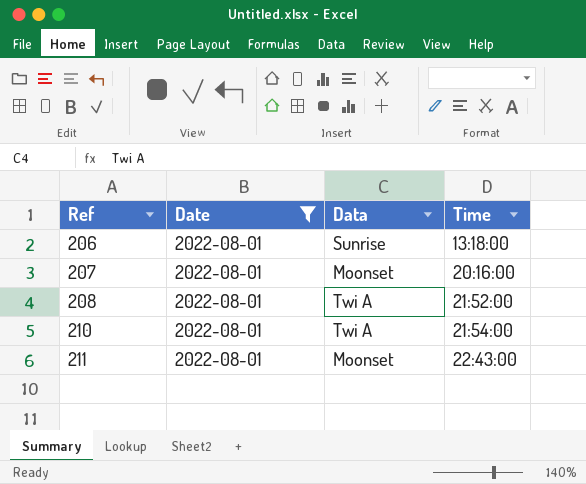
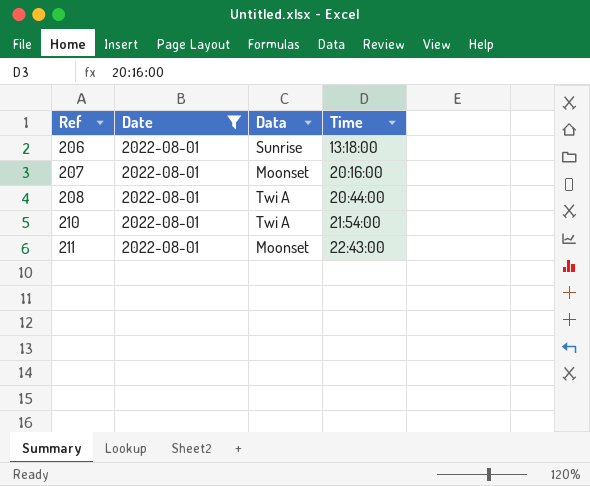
208 | Time: 21:52:00 -> 20:44:00

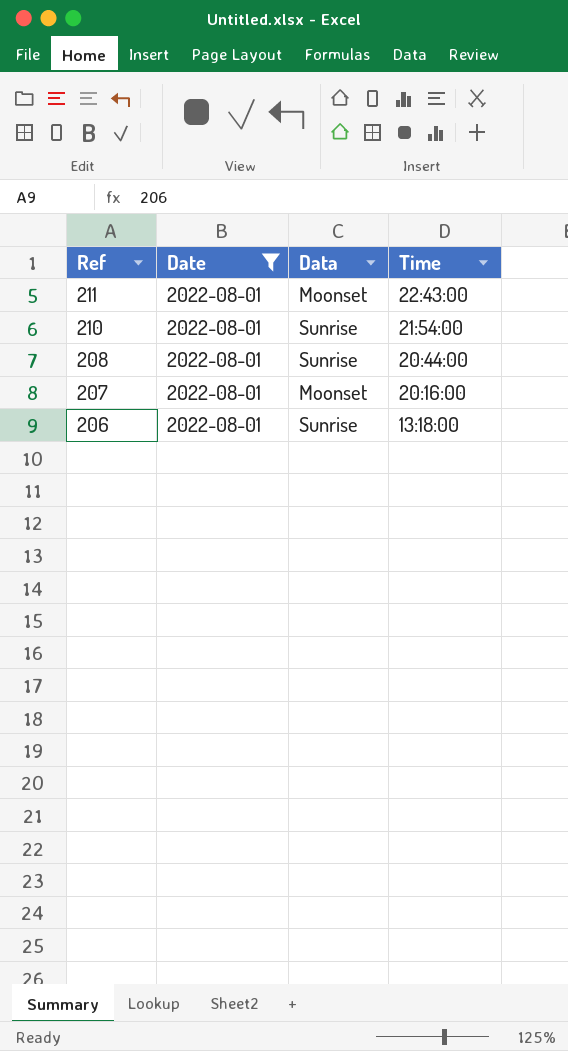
row order: Ref ascending -> Ref descending
210 | Data: Twi A -> Sunrise
208 | Data: Twi A -> Sunrise

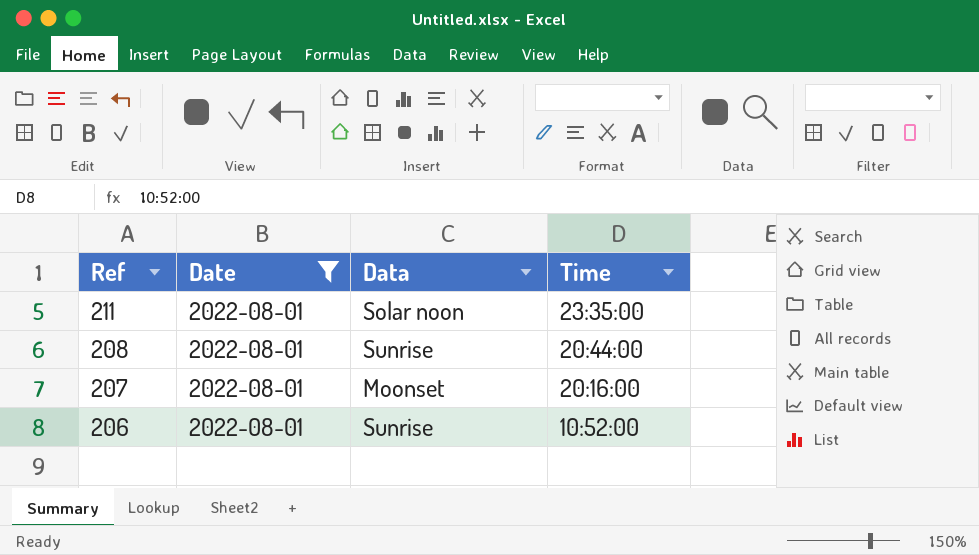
row 210: 2022-08-01 | Sunrise | 21:54:00 -> none
211 | Data: Moonset -> Solar noon
211 | Time: 22:43:00 -> 23:35:00
206 | Time: 13:18:00 -> 10:52:00

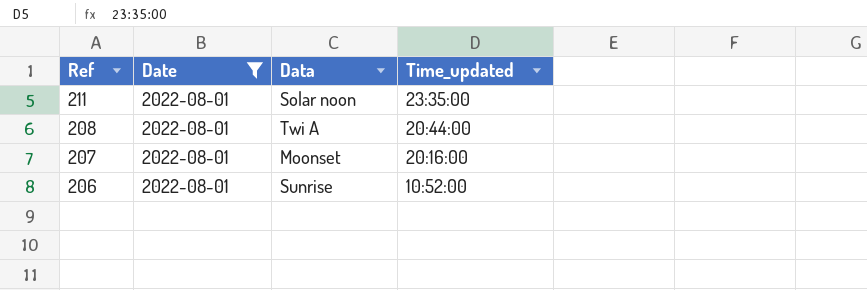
column name: Time -> Time_updated
208 | Data: Sunrise -> Twi A

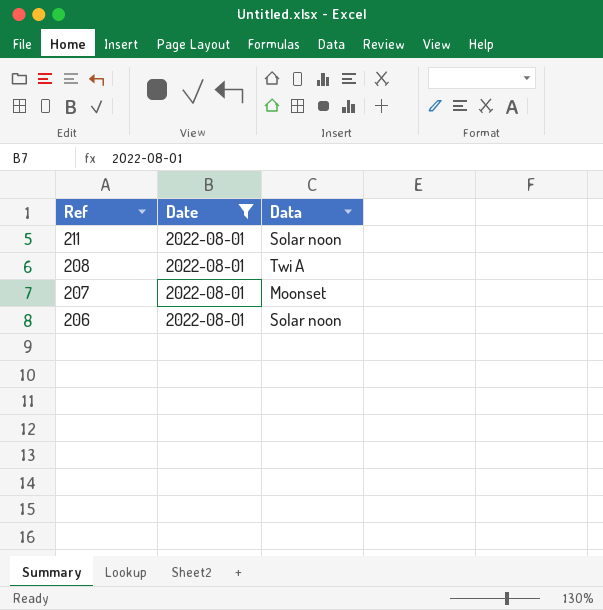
column Time_updated | position: 4 -> none
206 | Data: Sunrise -> Solar noon

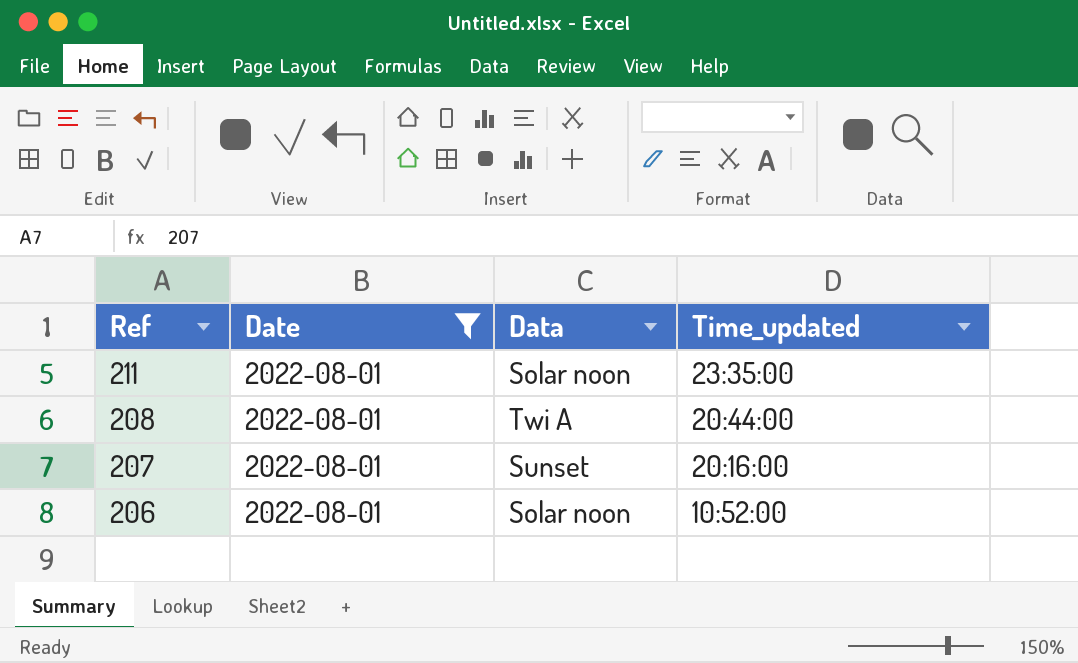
column Time_updated | position: none -> 4
207 | Data: Moonset -> Sunset

